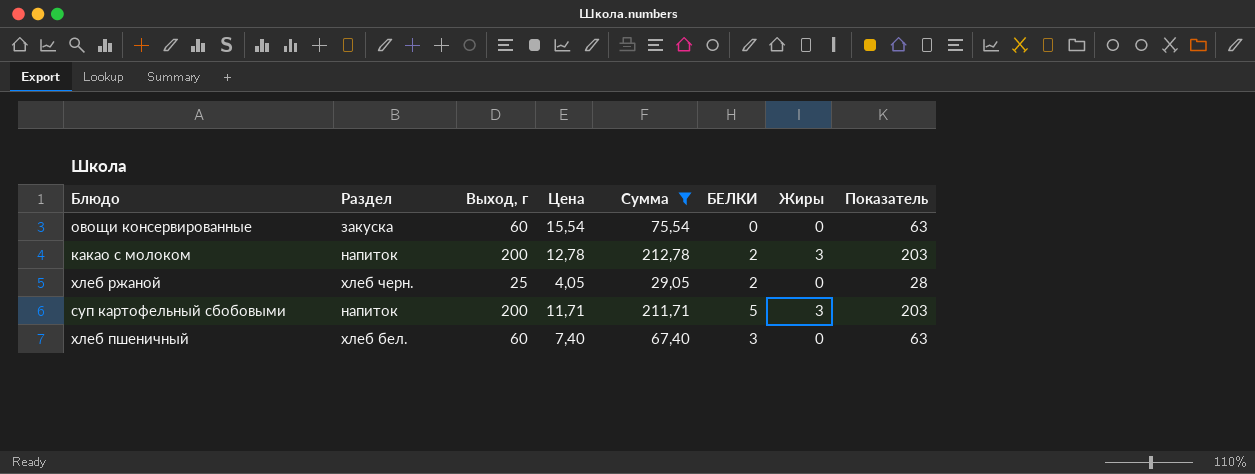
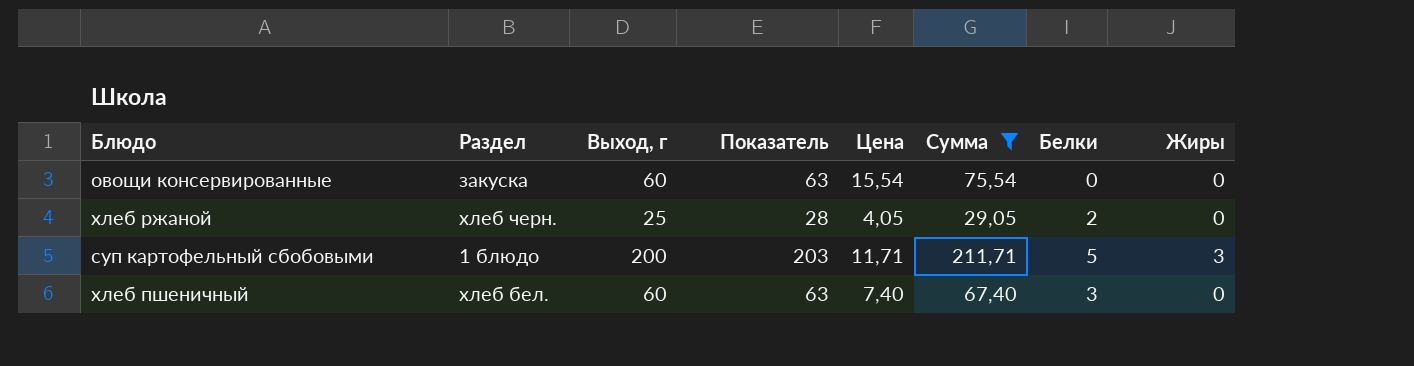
column Показатель | position: 8 -> 4
column name: БЕЛКИ -> Белки
row какао с молоком: напиток | 200 | 12,78 | 212,78 | 2 | 3 | 203 -> none
суп картофельный сбобовыми | Раздел: напиток -> 1 блюдо

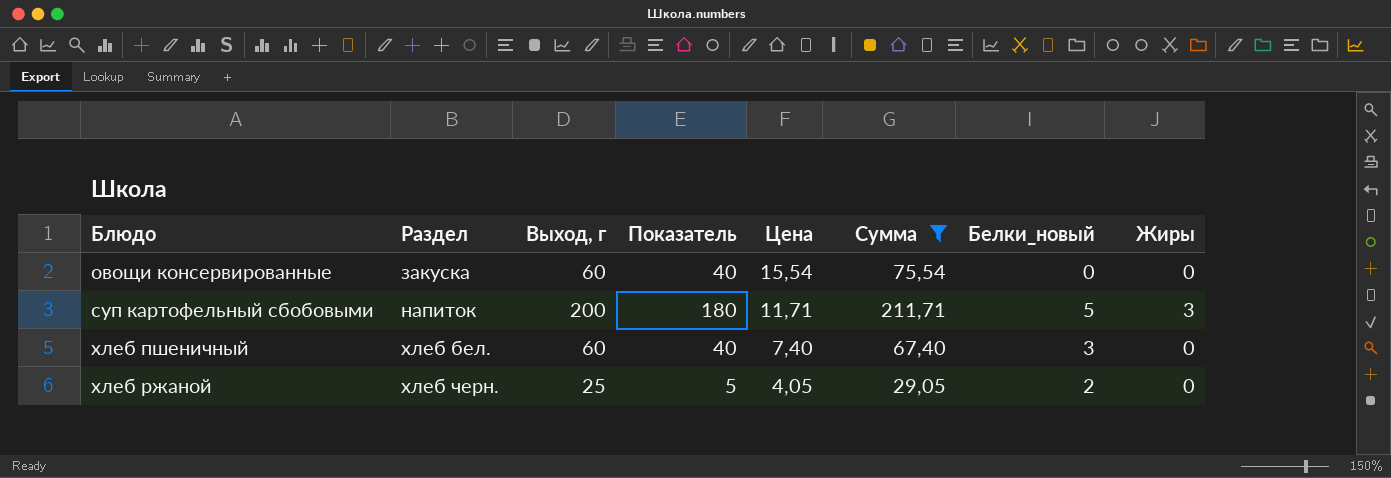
row order: none -> Блюдо ascending
column Показатель | formula: [Выход, г] + 3 -> [Выход, г] - 20
column name: Белки -> Белки_новый
суп картофельный сбобовыми | Раздел: 1 блюдо -> напиток

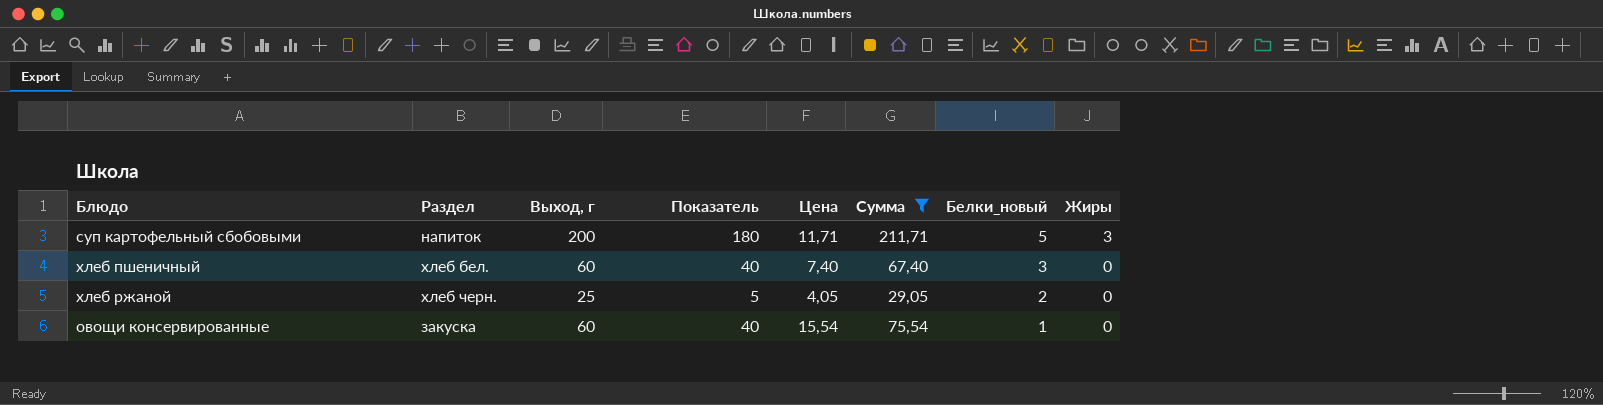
row order: Блюдо ascending -> Белки_новый descending
овощи консервированные | Белки_новый: 0 -> 1

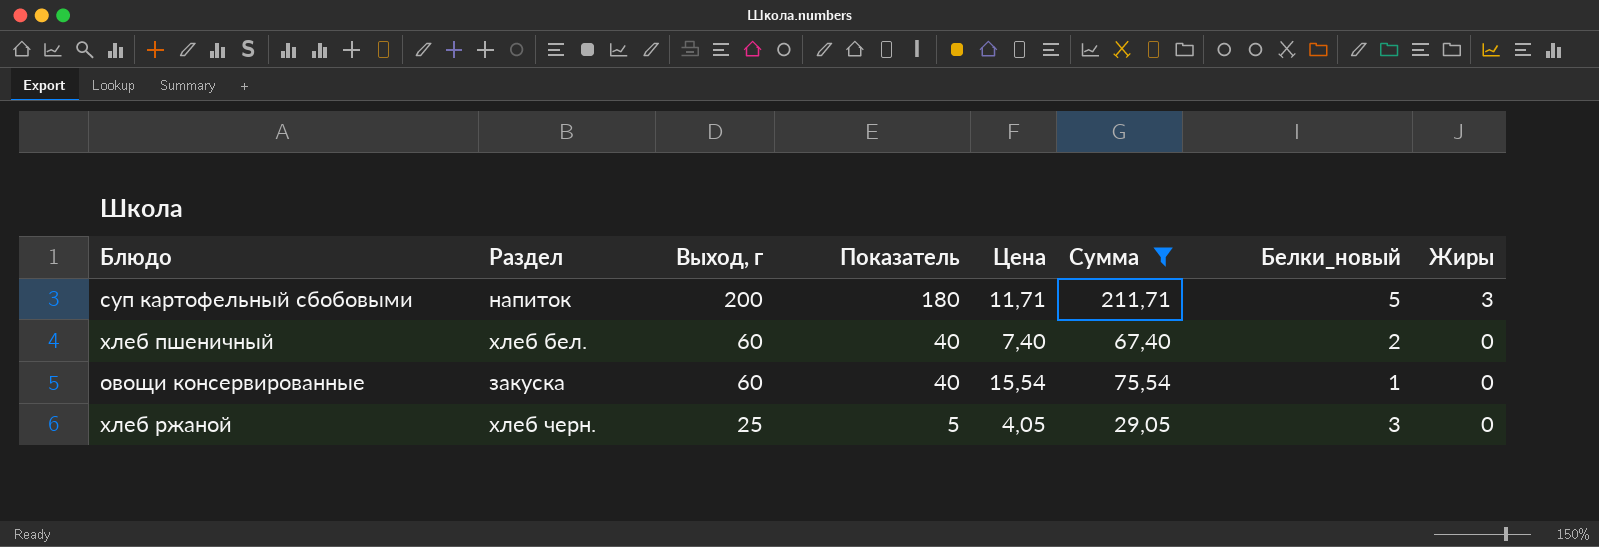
row order: Белки_новый descending -> Выход, г descending
хлеб пшеничный | Белки_новый: 3 -> 2
хлеб ржаной | Белки_новый: 2 -> 3

